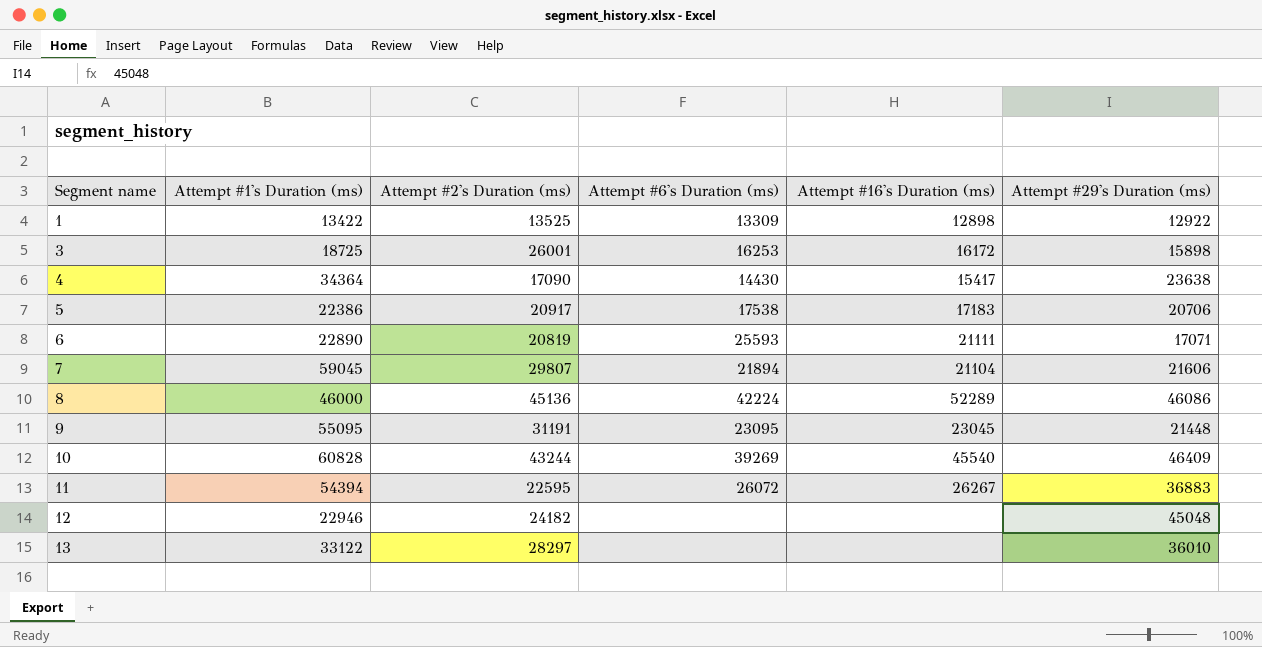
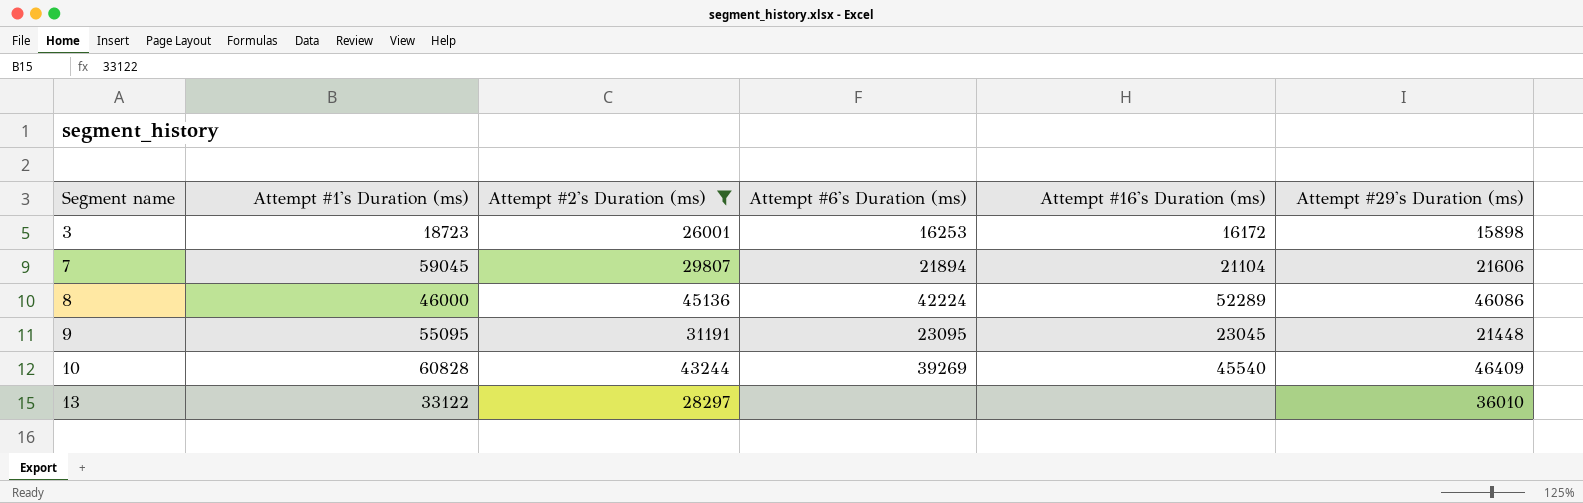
filter: none -> Attempt #2's Duration (ms) >= 26001
3 | Attempt #1's Duration (ms): 18725 -> 18723

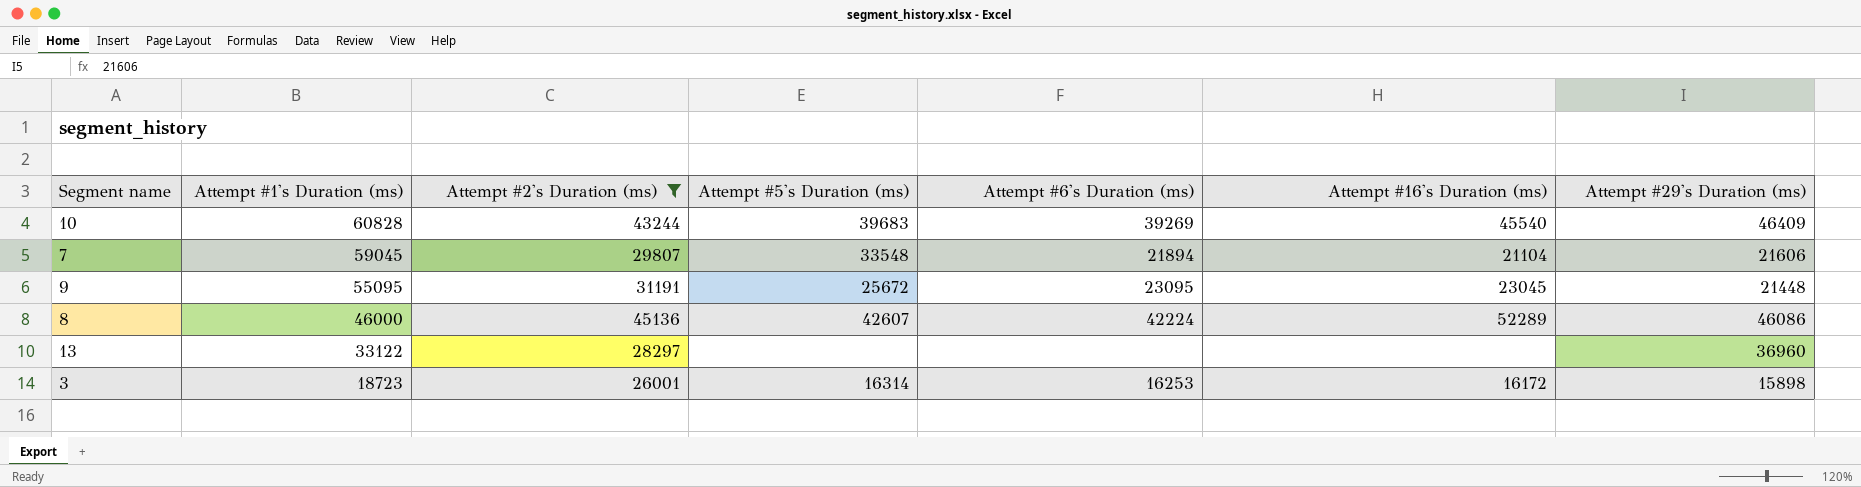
row order: Segment name ascending -> Attempt #1's Duration (ms) descending
column Attempt #5's Duration (ms) | position: none -> 4
13 | Attempt #29's Duration (ms): 36010 -> 36960

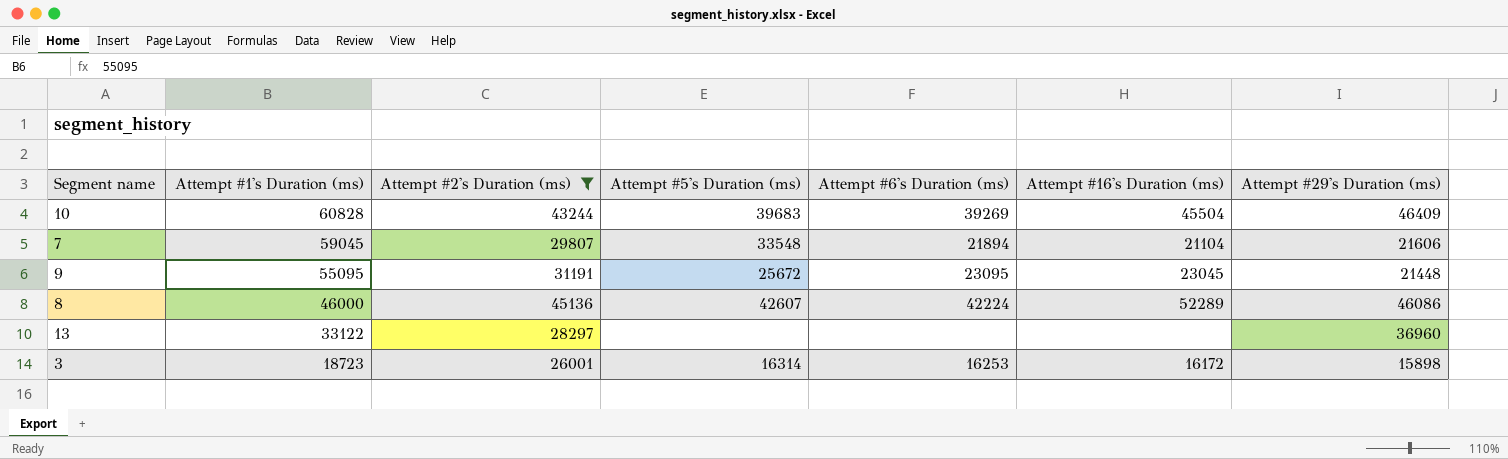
10 | Attempt #16's Duration (ms): 45540 -> 45504

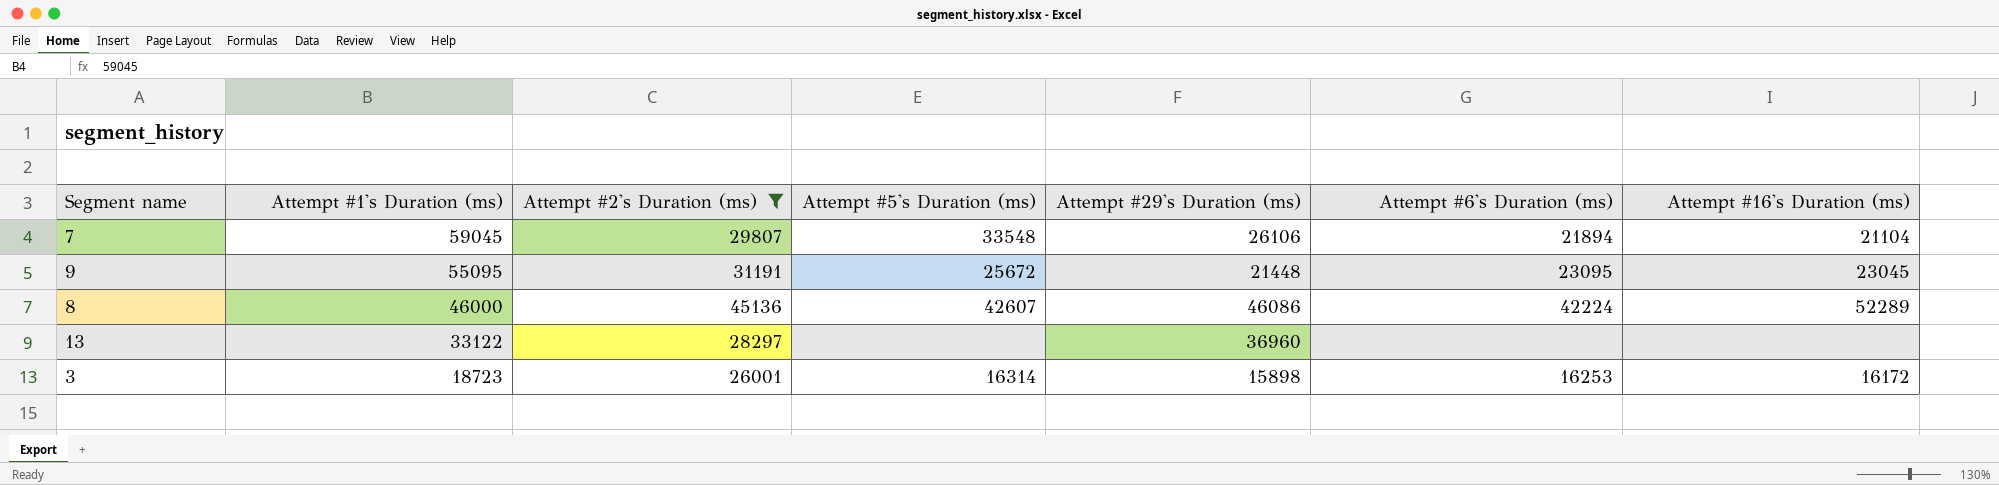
column Attempt #29's Duration (ms) | position: 7 -> 5
row 10: 60828 | 43244 | 39683 | 39269 | 45504 | 46409 -> none
7 | Attempt #29's Duration (ms): 21606 -> 26106

